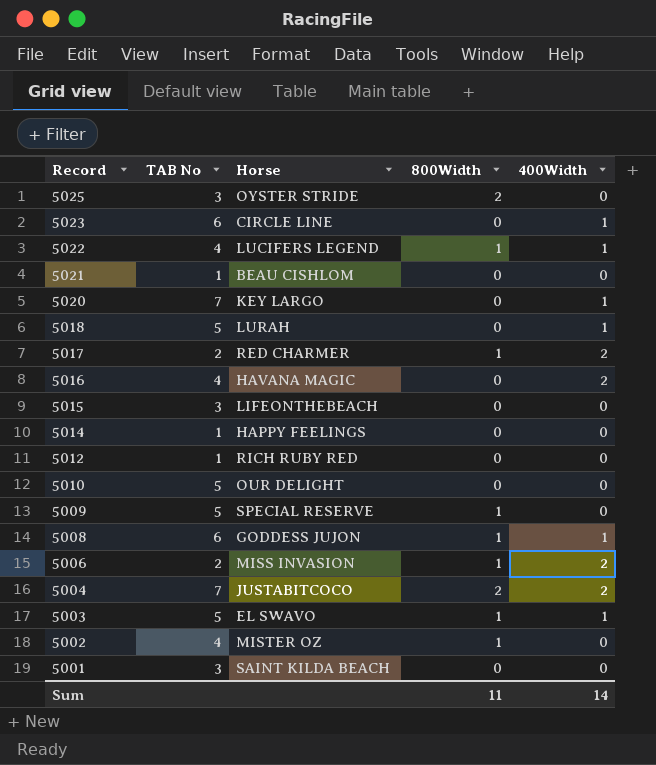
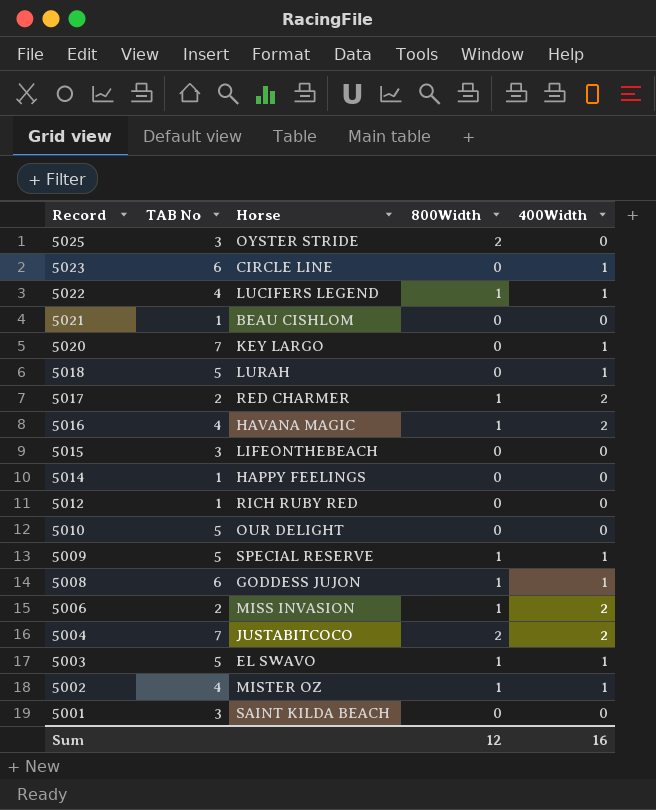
5016 | 800Width: 0 -> 1
5009 | 400Width: 0 -> 1
5002 | 400Width: 0 -> 1
Sum | 800Width: 11 -> 12
Sum | 400Width: 14 -> 16

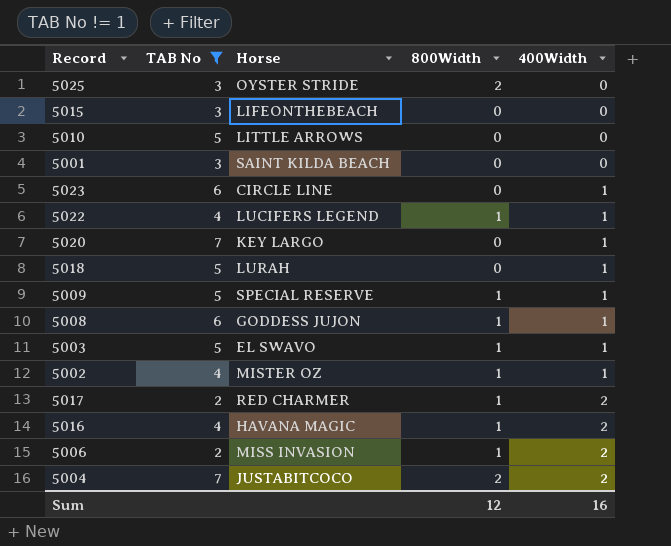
filter: none -> TAB No != 1
row order: Record descending -> 400Width ascending
5010 | Horse: OUR DELIGHT -> LITTLE ARROWS

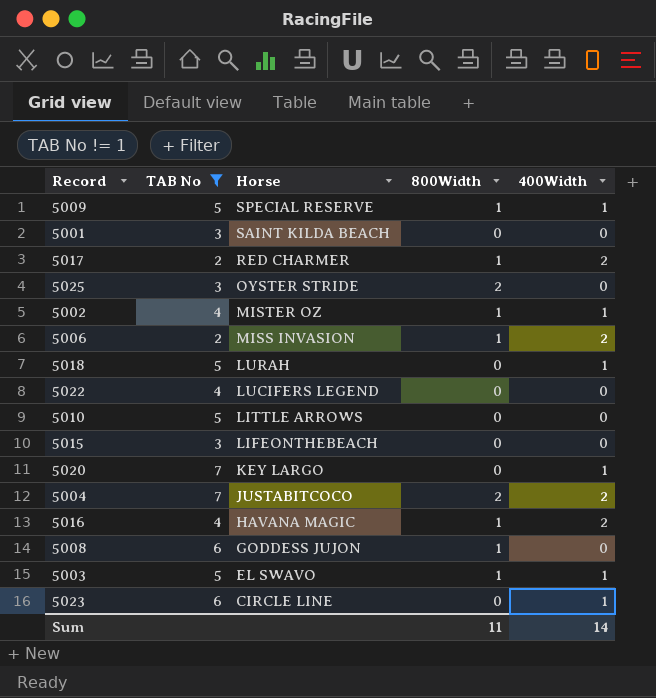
row order: 400Width ascending -> Horse descending
5022 | 800Width: 1 -> 0
5022 | 400Width: 1 -> 0
5008 | 400Width: 1 -> 0
Sum | 800Width: 12 -> 11
Sum | 400Width: 16 -> 14

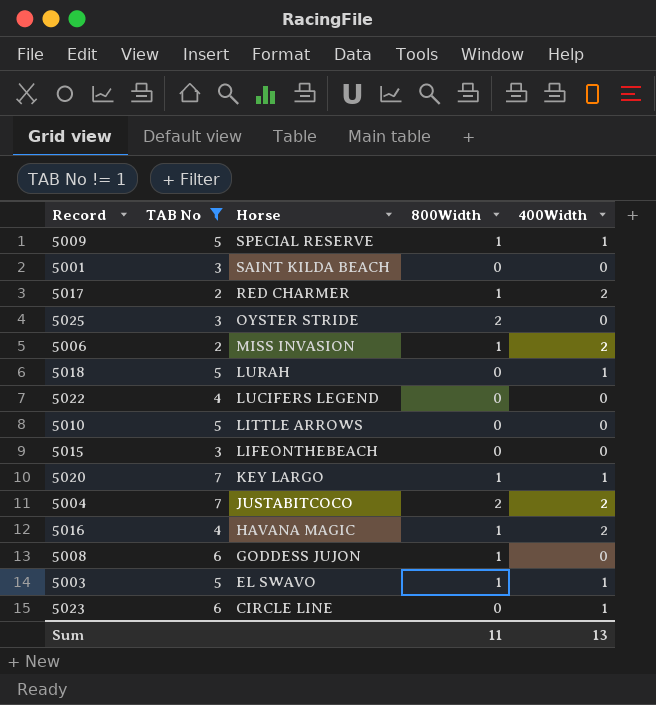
row 5002: 4 | MISTER OZ | 1 | 1 -> none
5020 | 800Width: 0 -> 1
Sum | 400Width: 14 -> 13

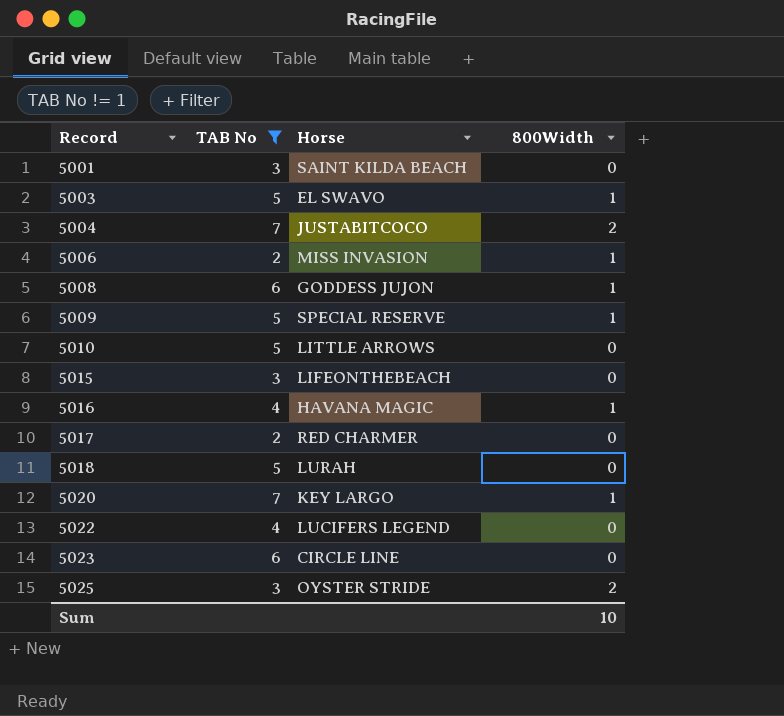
row order: Horse descending -> Record ascending
column 400Width | position: 5 -> none
5017 | 800Width: 1 -> 0
Sum | 800Width: 11 -> 10

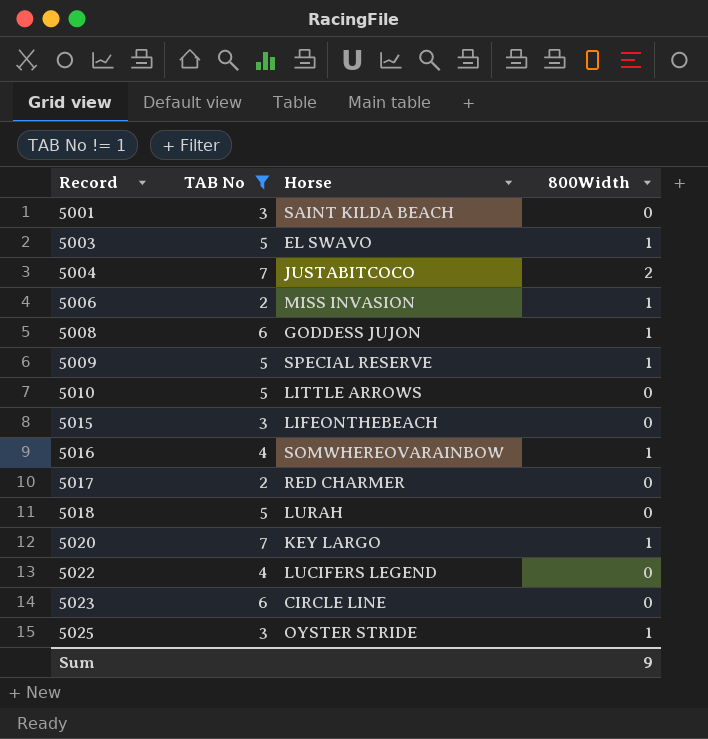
5016 | Horse: HAVANA MAGIC -> SOMWHEREOVARAINBOW
5025 | 800Width: 2 -> 1
Sum | 800Width: 10 -> 9

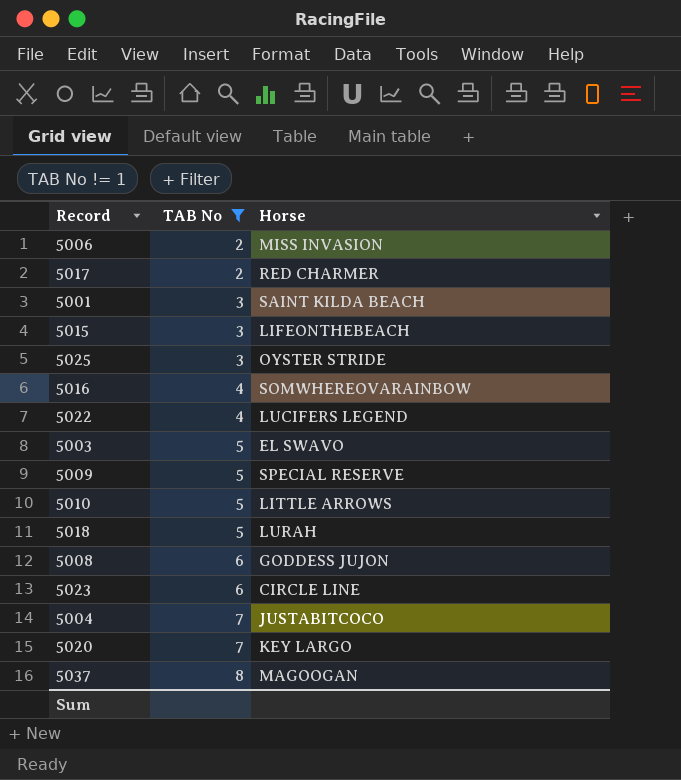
row order: Record ascending -> TAB No ascending
column 800Width | position: 4 -> none
row 5037: none -> 8 | MAGOOGAN

